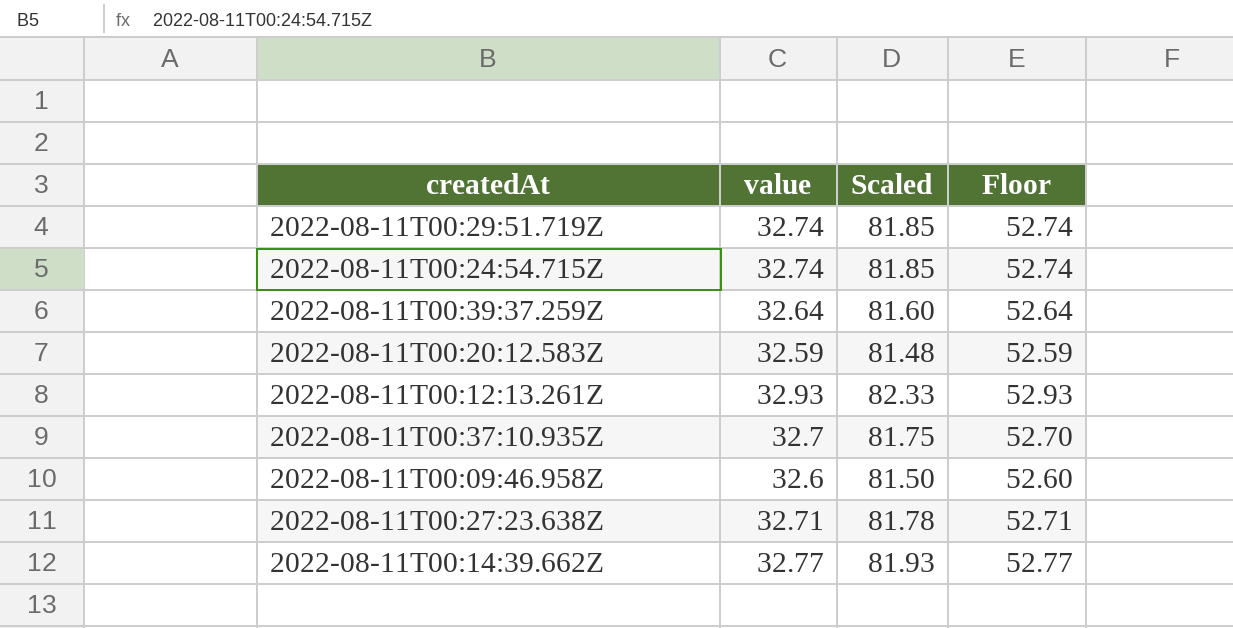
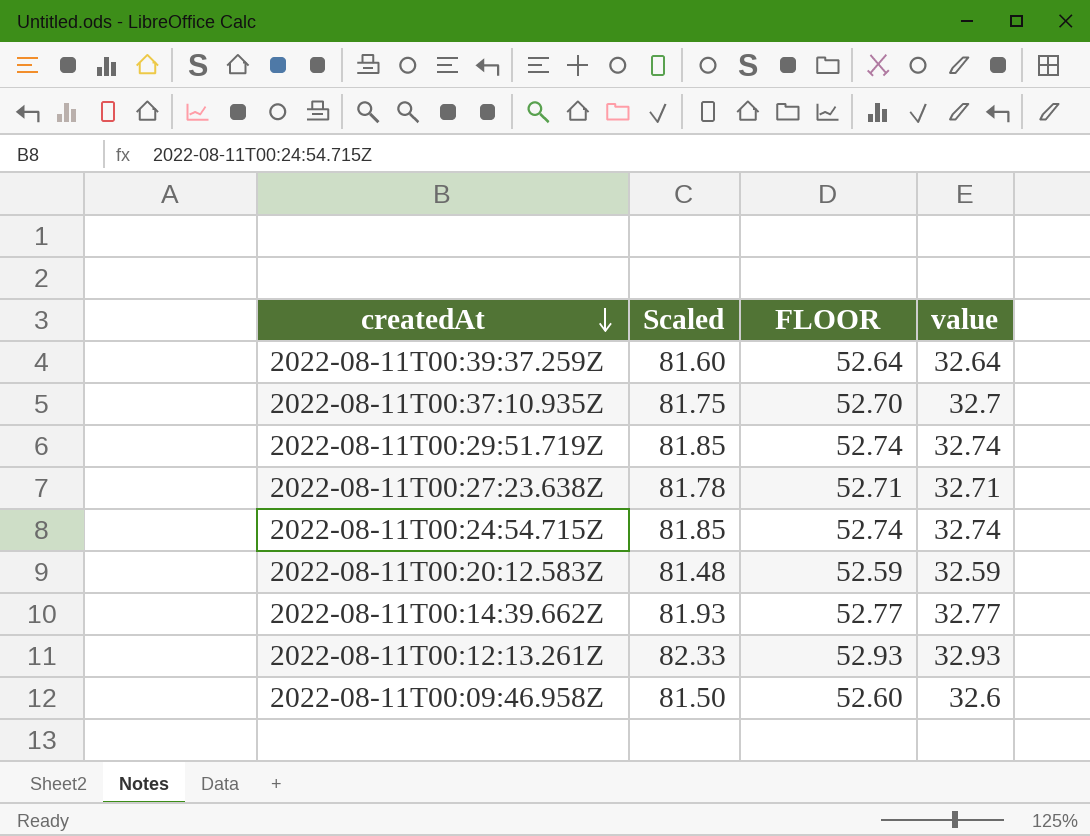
row order: none -> createdAt descending
column name: Floor -> FLOOR
column value | position: 2 -> 4

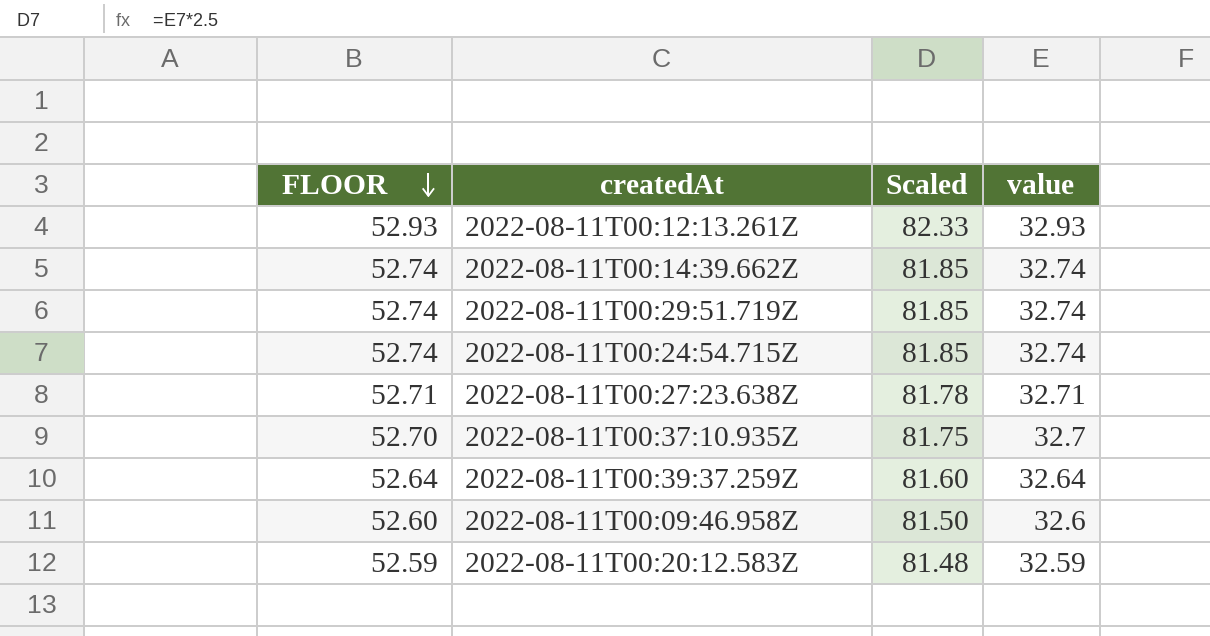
row order: createdAt descending -> FLOOR descending
column FLOOR | position: 3 -> 1
2022-08-11T00:14:39.662Z | FLOOR: 52.77 -> 52.74
2022-08-11T00:14:39.662Z | Scaled: 81.93 -> 81.85
2022-08-11T00:14:39.662Z | value: 32.77 -> 32.74

